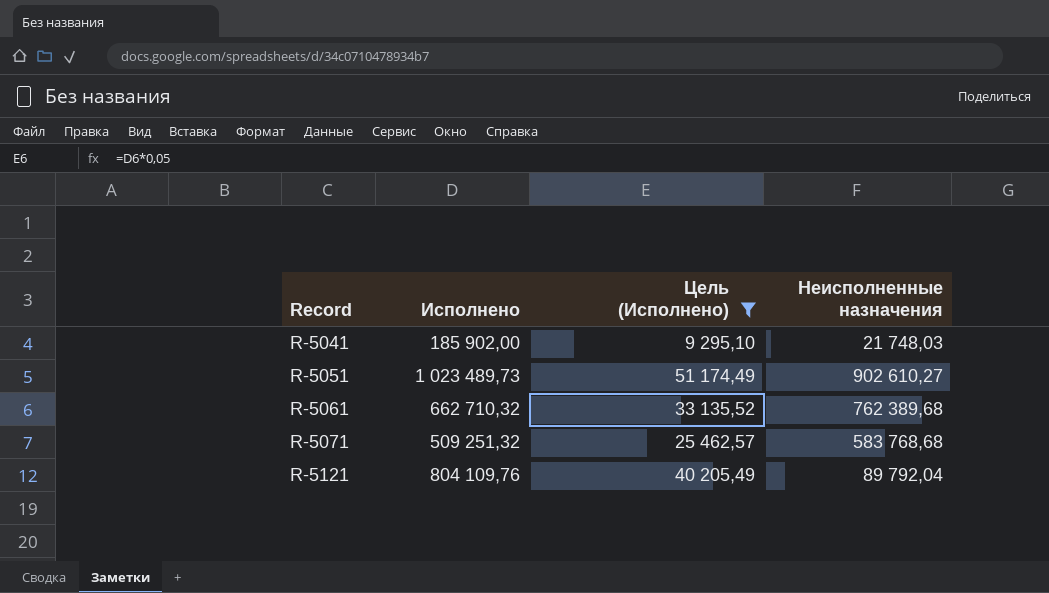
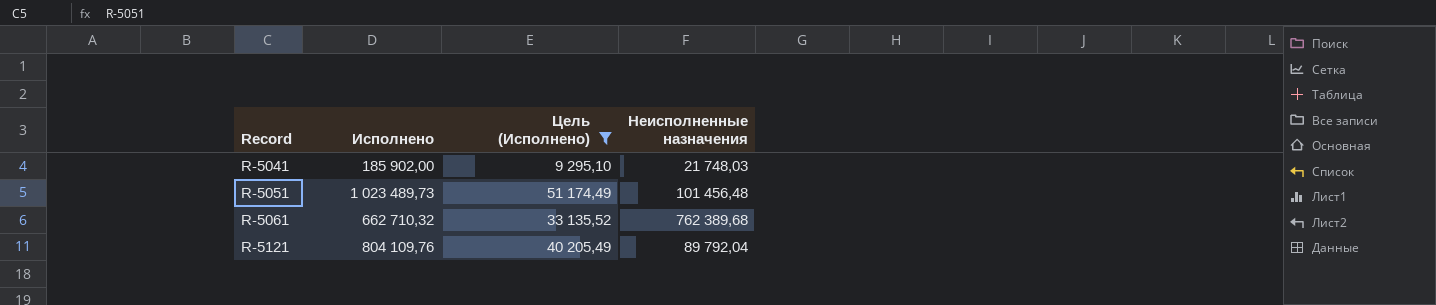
row R-5071: 509 251,32 | 25 462,57 | 583 768,68 -> none
R-5051 | Неисполненные назначения: 902 610,27 -> 101 456,48

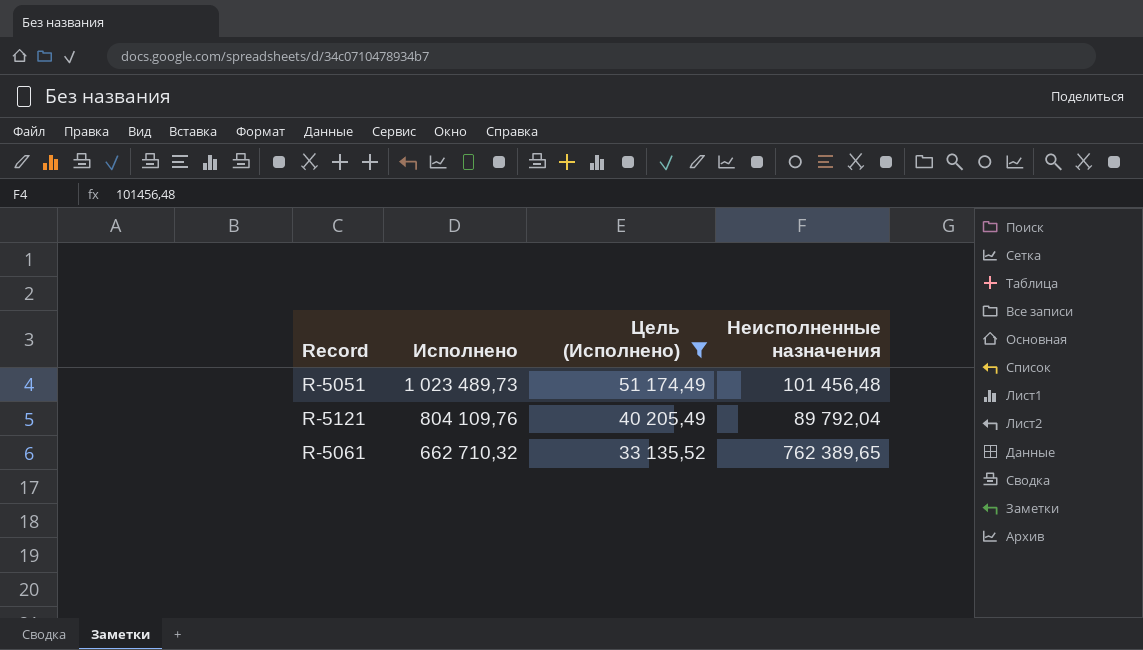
row order: Record ascending -> Исполнено descending
row R-5041: 185 902,00 | 9 295,10 | 21 748,03 -> none
R-5061 | Неисполненные назначения: 762 389,68 -> 762 389,65

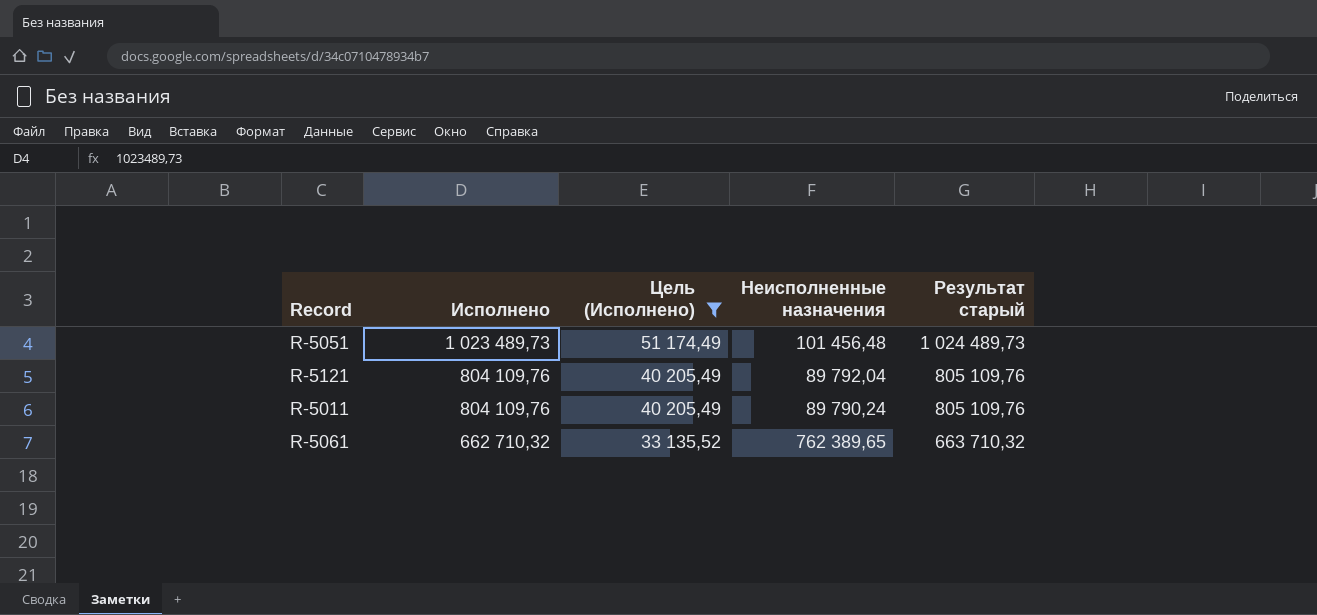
column Результат старый | formula: none -> [Исполнено] + 1000
row R-5011: none -> 804 109,76 | 40 205,49 | 89 790,24 | 805 109,76

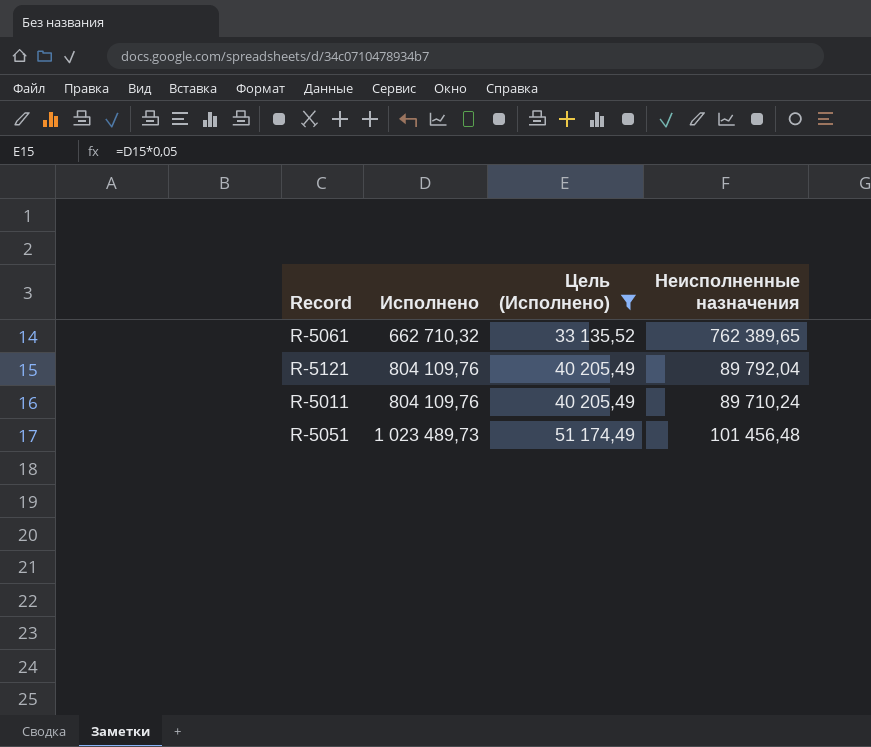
row order: Исполнено descending -> Исполнено ascending
column Результат старый | formula: [Исполнено] + 1000 -> none
R-5011 | Неисполненные назначения: 89 790,24 -> 89 710,24

